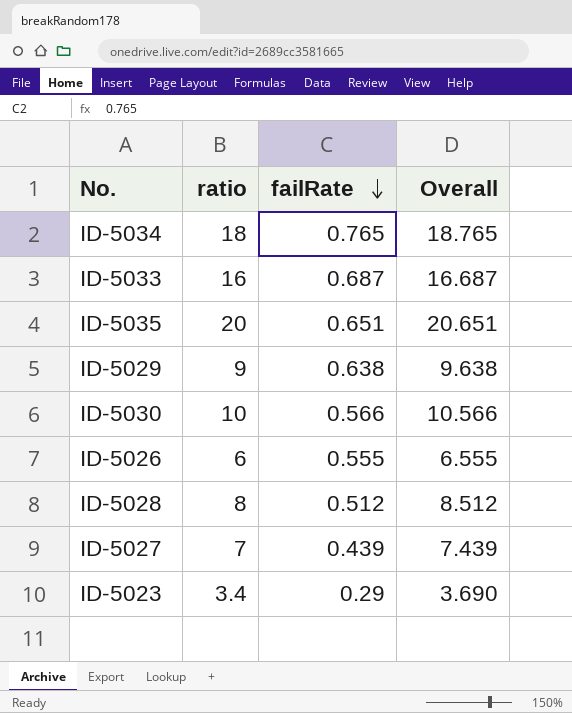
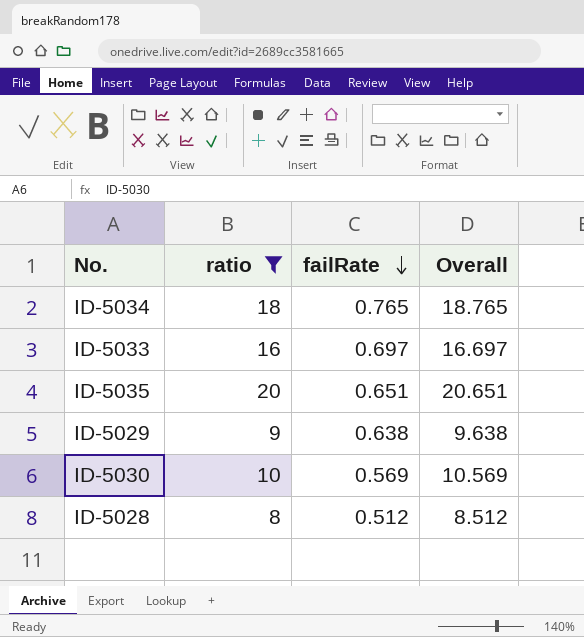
filter: none -> ratio >= 8
ID-5033 | failRate: 0.687 -> 0.697
ID-5033 | Overall: 16.687 -> 16.697
ID-5030 | failRate: 0.566 -> 0.569
ID-5030 | Overall: 10.566 -> 10.569

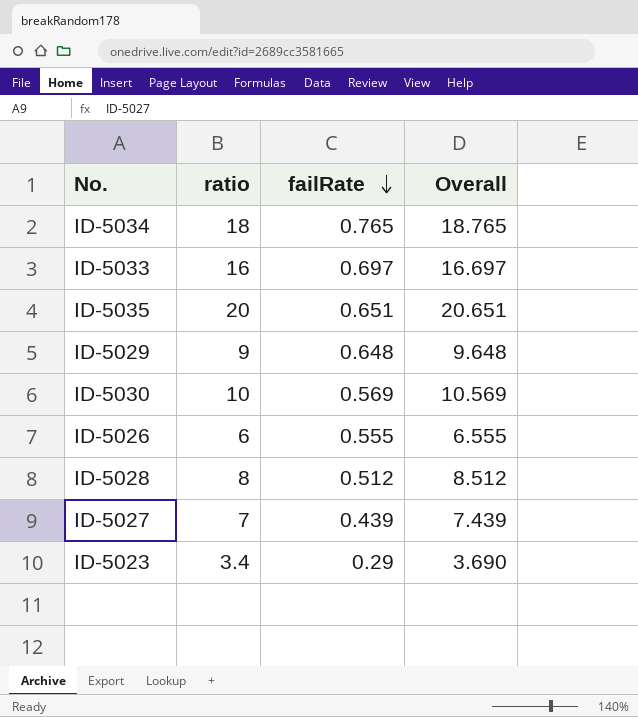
filter: ratio >= 8 -> none
ID-5029 | failRate: 0.638 -> 0.648
ID-5029 | Overall: 9.638 -> 9.648

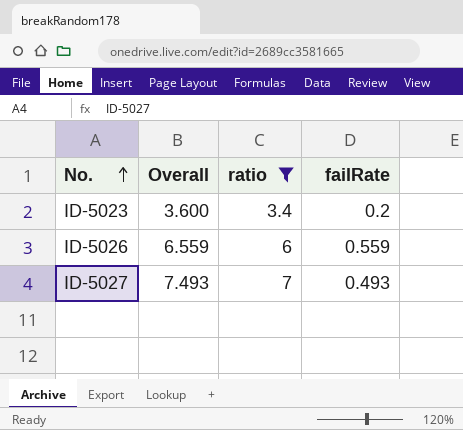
filter: none -> ratio <= 7
row order: failRate descending -> No. ascending
column Overall | position: 4 -> 2
ID-5023 | Overall: 3.690 -> 3.600
ID-5023 | failRate: 0.29 -> 0.2
ID-5026 | Overall: 6.555 -> 6.559
ID-5026 | failRate: 0.555 -> 0.559
ID-5027 | Overall: 7.439 -> 7.493
ID-5027 | failRate: 0.439 -> 0.493

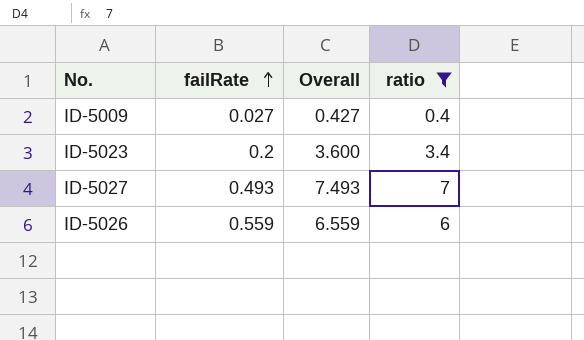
row order: No. ascending -> failRate ascending
column failRate | position: 4 -> 2
row ID-5009: none -> 0.027 | 0.427 | 0.4

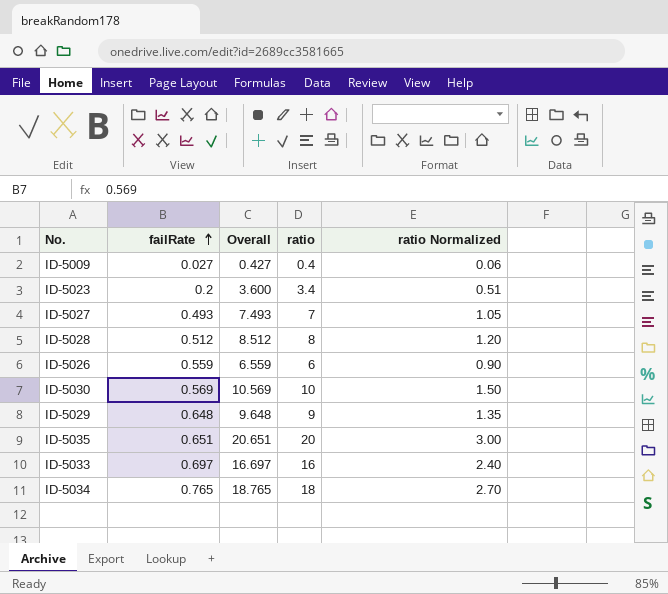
filter: ratio <= 7 -> none
column ratio Normalized | formula: none -> [ratio] * 0.15

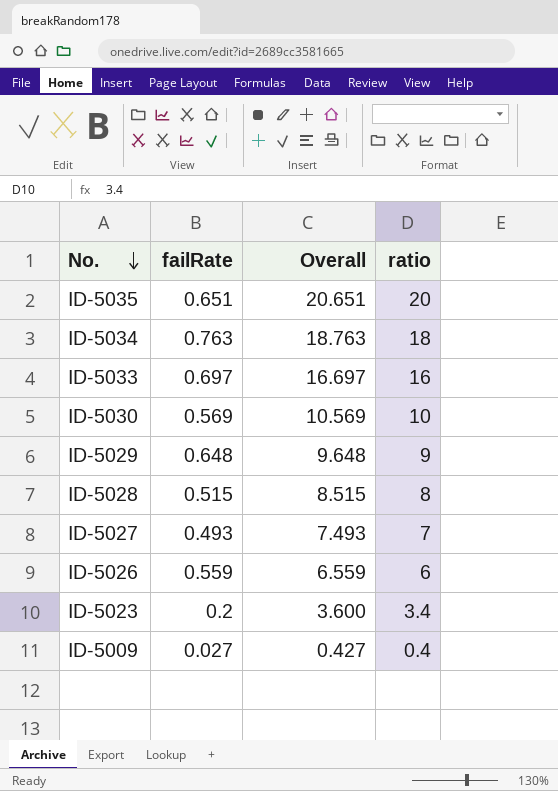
row order: failRate ascending -> No. descending
column ratio Normalized | formula: [ratio] * 0.15 -> none
ID-5034 | failRate: 0.765 -> 0.763
ID-5034 | Overall: 18.765 -> 18.763
ID-5028 | failRate: 0.512 -> 0.515
ID-5028 | Overall: 8.512 -> 8.515

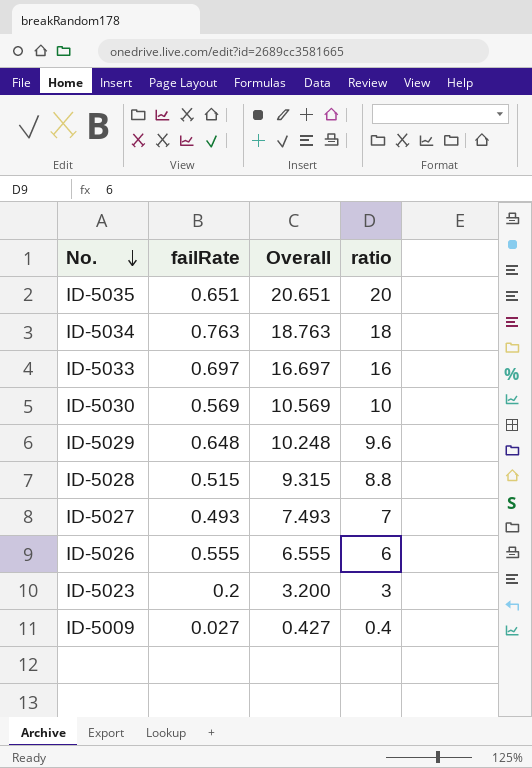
ID-5029 | Overall: 9.648 -> 10.248
ID-5029 | ratio: 9 -> 9.6
ID-5028 | Overall: 8.515 -> 9.315
ID-5028 | ratio: 8 -> 8.8
ID-5026 | failRate: 0.559 -> 0.555
ID-5026 | Overall: 6.559 -> 6.555
ID-5023 | Overall: 3.600 -> 3.200
ID-5023 | ratio: 3.4 -> 3

